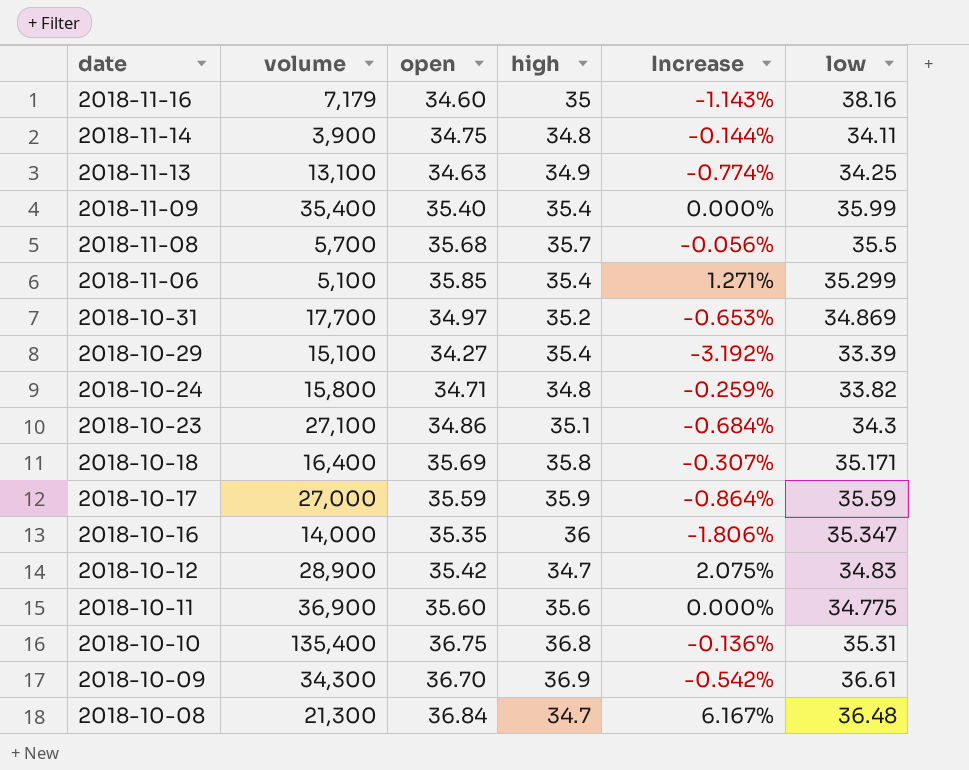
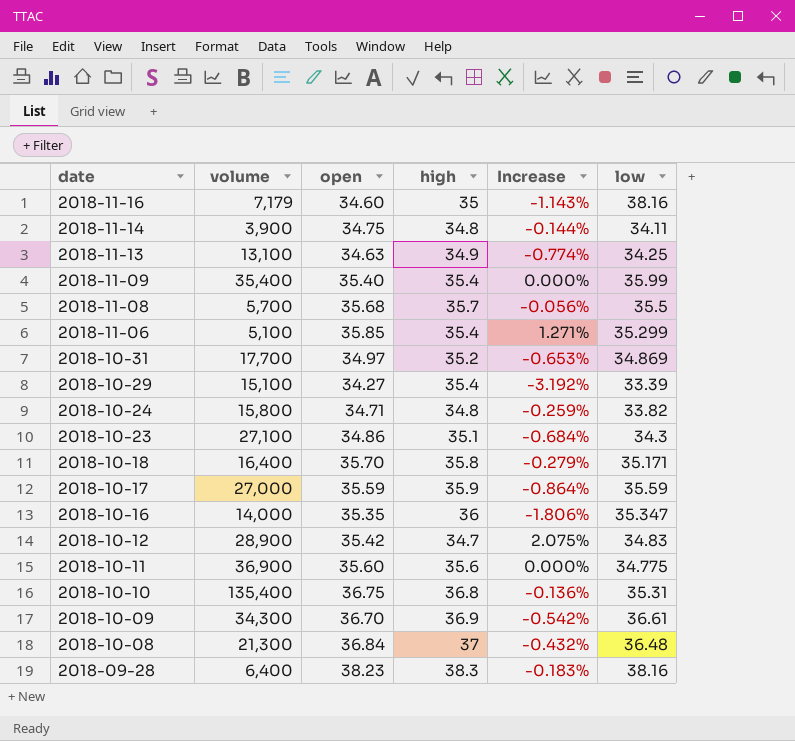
2018-10-18 | open: 35.69 -> 35.70
2018-10-18 | Increase: -0.307% -> -0.279%
2018-10-08 | high: 34.7 -> 37
2018-10-08 | Increase: 6.167% -> -0.432%
row 2018-09-28: none -> 6,400 | 38.23 | 38.3 | -0.183% | 38.16

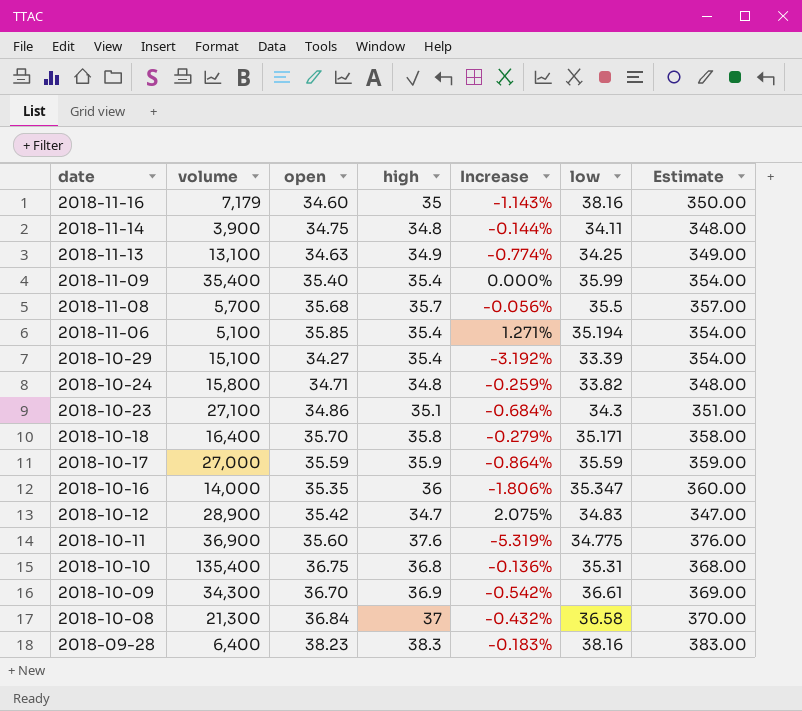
column Estimate | formula: none -> [high] * 10
row 2018-10-31: 17,700 | 34.97 | 35.2 | -0.653% | 34.869 -> none
2018-11-06 | low: 35.299 -> 35.194
2018-10-11 | high: 35.6 -> 37.6
2018-10-11 | Increase: 0.000% -> -5.319%
2018-10-08 | low: 36.48 -> 36.58

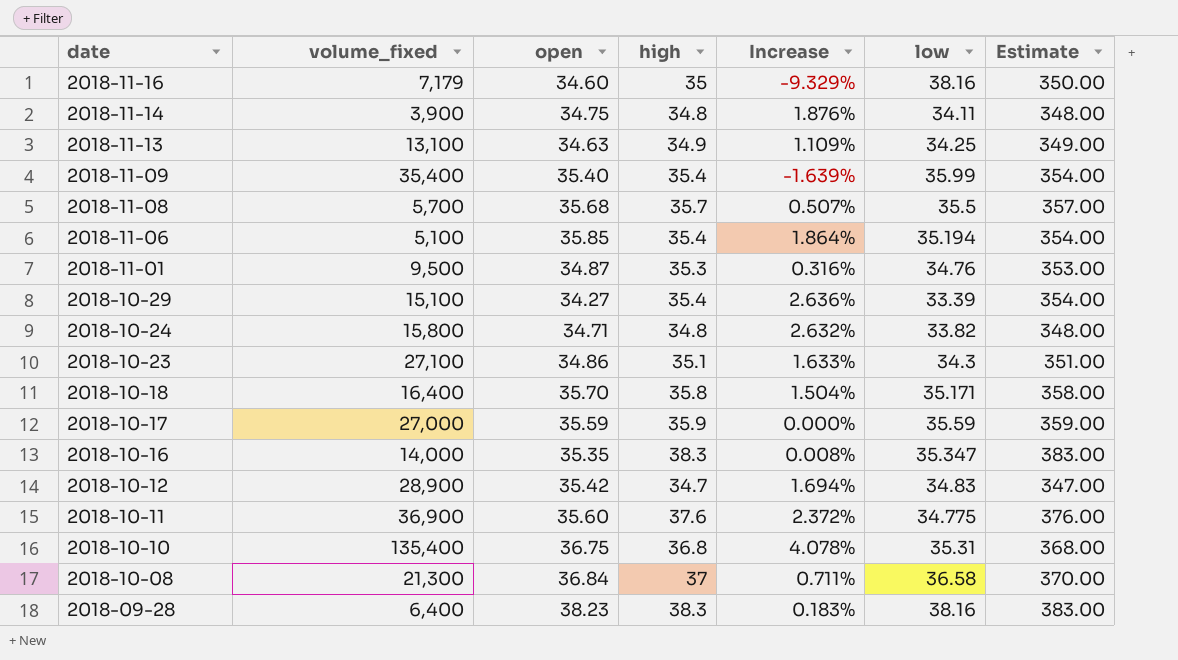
column name: volume -> volume_fixed
column Increase | formula: ([open] - [high]) / [high] -> ([open] - [low]) / [low]
row 2018-10-09: 34,300 | 36.70 | 36.9 | -0.542% | 36.61 | 369.00 -> none
row 2018-11-01: none -> 9,500 | 34.87 | 35.3 | 0.316% | 34.76 | 353.00
2018-10-16 | high: 36 -> 38.3
2018-10-16 | Estimate: 360.00 -> 383.00

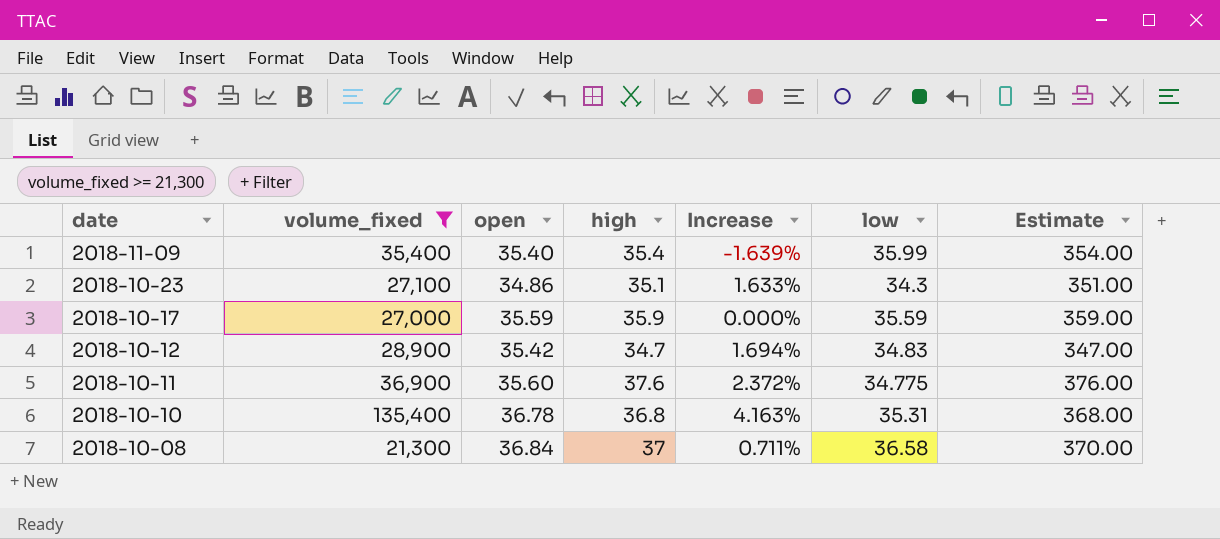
filter: none -> volume_fixed >= 21,300
2018-10-10 | open: 36.75 -> 36.78
2018-10-10 | Increase: 4.078% -> 4.163%

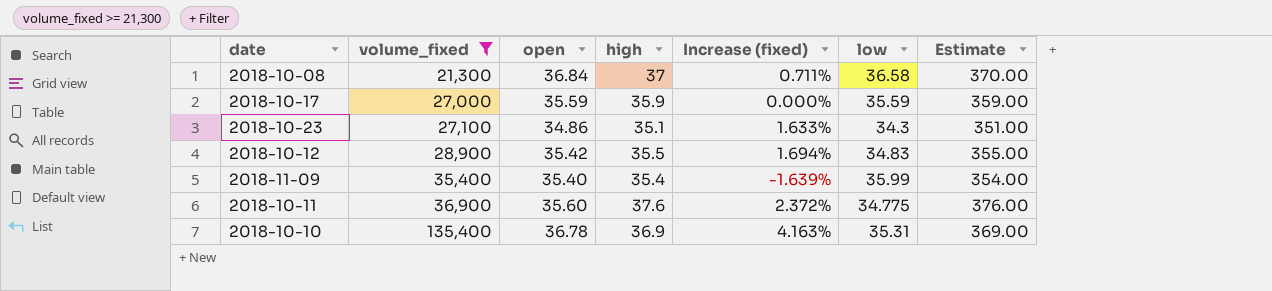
row order: date descending -> volume_fixed ascending
column name: Increase -> Increase (fixed)
2018-10-12 | high: 34.7 -> 35.5
2018-10-12 | Estimate: 347.00 -> 355.00
2018-10-10 | high: 36.8 -> 36.9
2018-10-10 | Estimate: 368.00 -> 369.00

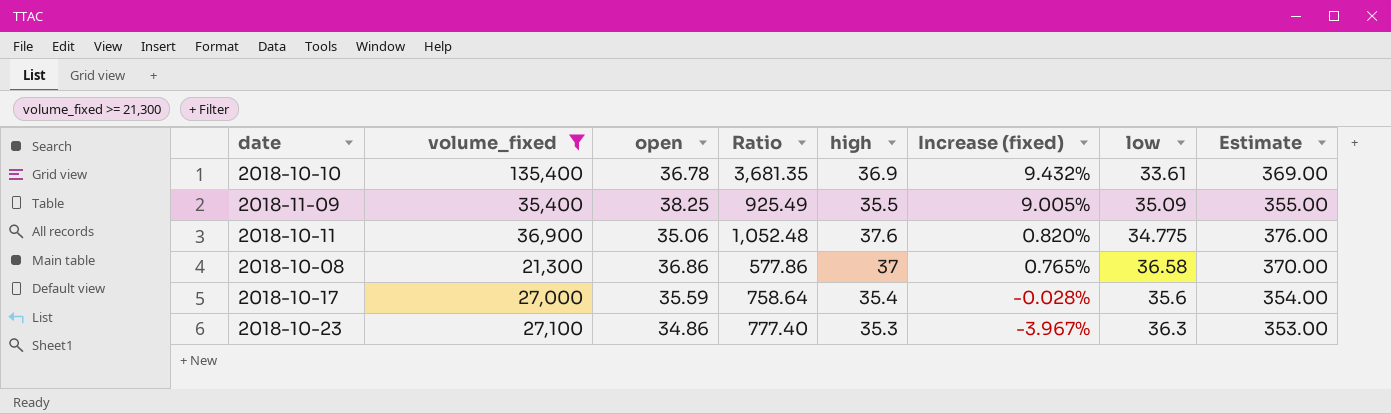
row order: volume_fixed ascending -> Increase (fixed) descending
column Ratio | formula: none -> [volume_fixed] / [open]
row 2018-10-12: 28,900 | 35.42 | 35.5 | 1.694% | 34.83 | 355.00 -> none
2018-10-10 | Increase (fixed): 4.163% -> 9.432%
2018-10-10 | low: 35.31 -> 33.61
2018-11-09 | open: 35.40 -> 38.25
2018-11-09 | high: 35.4 -> 35.5
2018-11-09 | Increase (fixed): -1.639% -> 9.005%
2018-11-09 | low: 35.99 -> 35.09
2018-11-09 | Estimate: 354.00 -> 355.00
2018-10-11 | open: 35.60 -> 35.06
2018-10-11 | Increase (fixed): 2.372% -> 0.820%
2018-10-08 | open: 36.84 -> 36.86
2018-10-08 | Increase (fixed): 0.711% -> 0.765%
2018-10-17 | high: 35.9 -> 35.4
2018-10-17 | Increase (fixed): 0.000% -> -0.028%
2018-10-17 | low: 35.59 -> 35.6
2018-10-17 | Estimate: 359.00 -> 354.00
2018-10-23 | high: 35.1 -> 35.3
2018-10-23 | Increase (fixed): 1.633% -> -3.967%
2018-10-23 | low: 34.3 -> 36.3
2018-10-23 | Estimate: 351.00 -> 353.00

